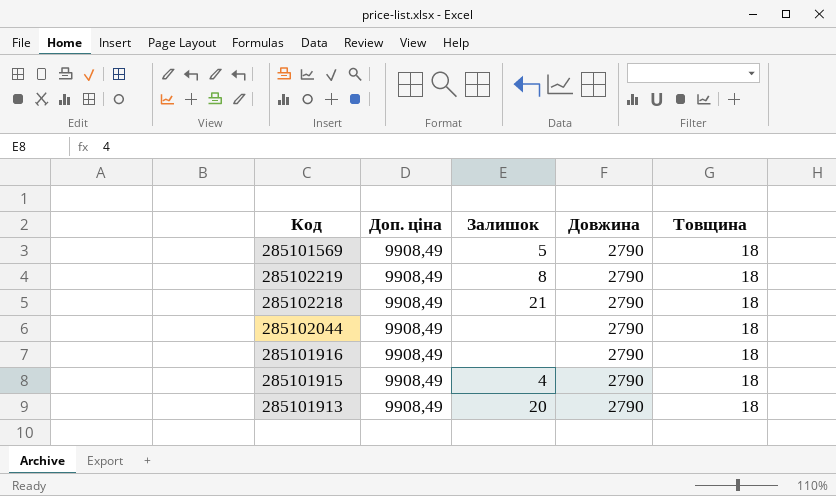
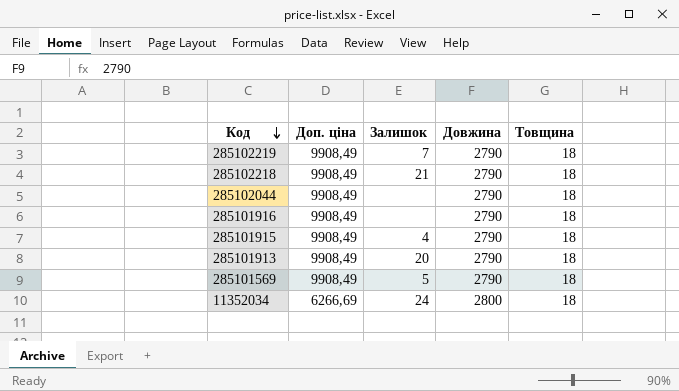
row order: none -> Код descending
285102219 | Залишок: 8 -> 7
row 11352034: none -> 6266,69 | 24 | 2800 | 18

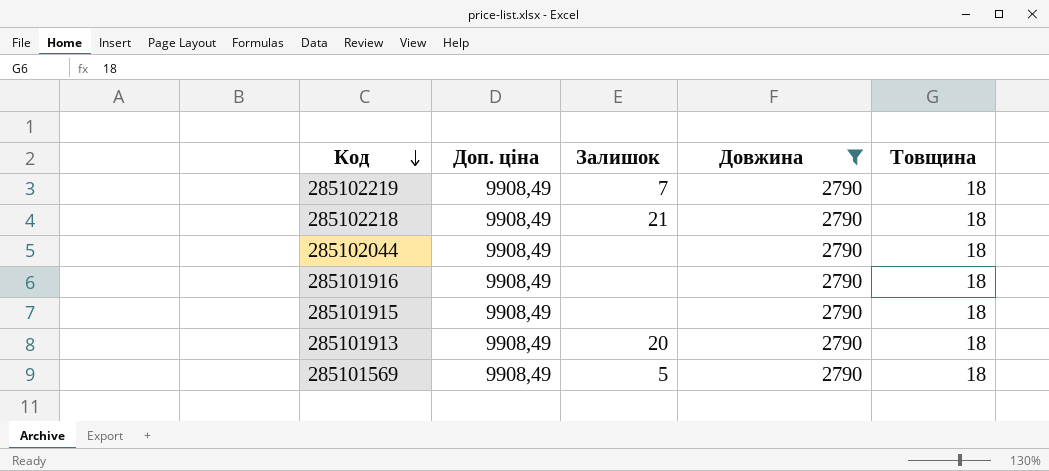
filter: none -> Довжина = 2790
285101915 | Залишок: 4 -> none

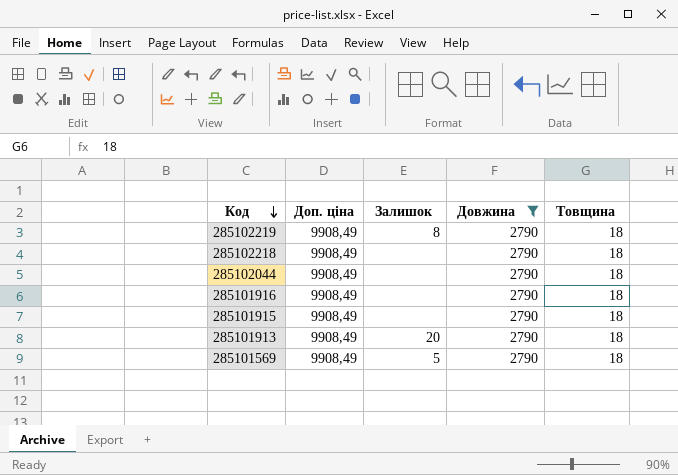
285102219 | Залишок: 7 -> 8
285102218 | Залишок: 21 -> none

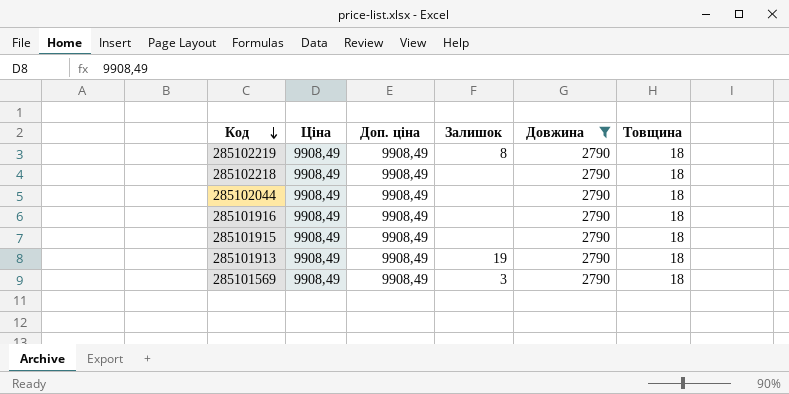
column Ціна | position: none -> 2
285101913 | Залишок: 20 -> 19
285101569 | Залишок: 5 -> 3

